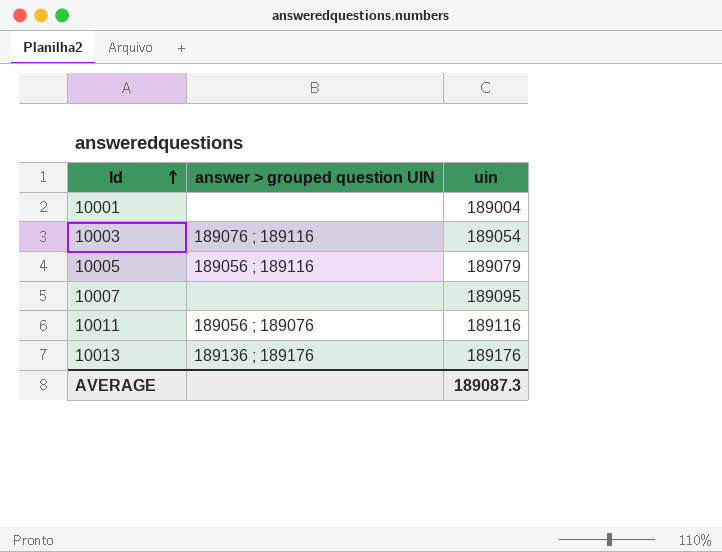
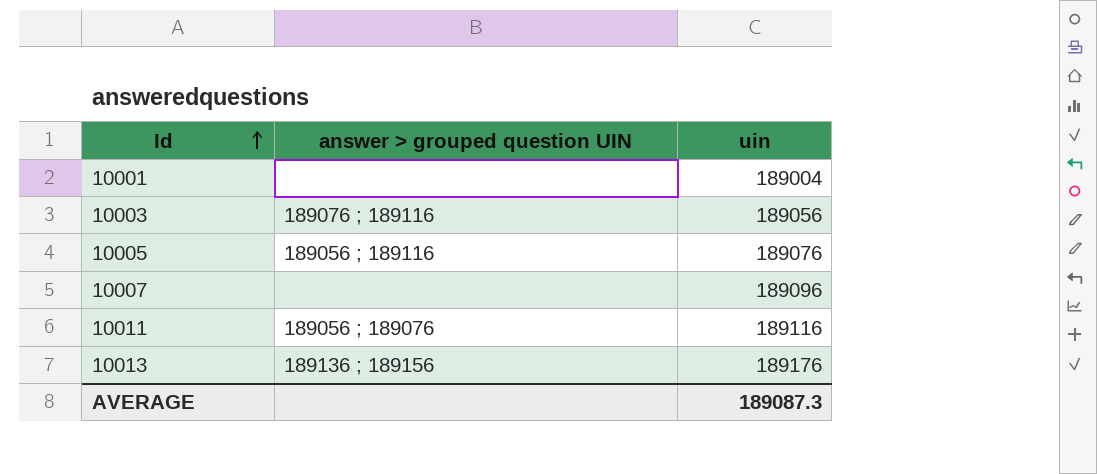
10003 | uin: 189054 -> 189056
10005 | uin: 189079 -> 189076
10007 | uin: 189095 -> 189096
10013 | answer > grouped question UIN: 189136 ; 189176 -> 189136 ; 189156

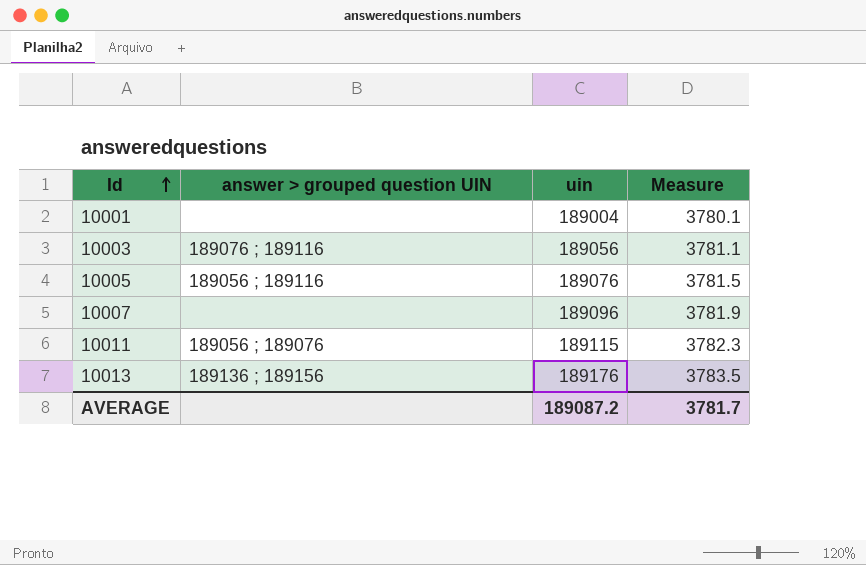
column Measure | formula: none -> [uin] * 0.02
10011 | uin: 189116 -> 189115
AVERAGE | uin: 189087.3 -> 189087.2

